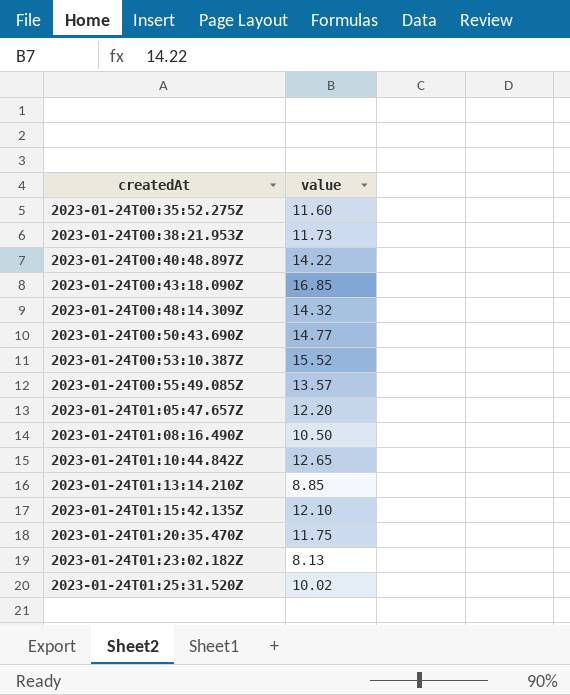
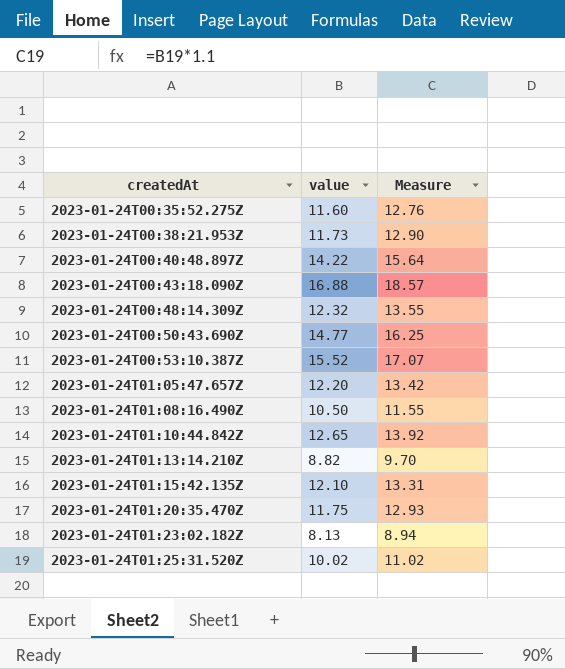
column Measure | formula: none -> [value] * 1.1
row 2023-01-24T00:55:49.085Z: 13.57 -> none
2023-01-24T00:43:18.090Z | value: 16.85 -> 16.88
2023-01-24T00:48:14.309Z | value: 14.32 -> 12.32
2023-01-24T01:13:14.210Z | value: 8.85 -> 8.82

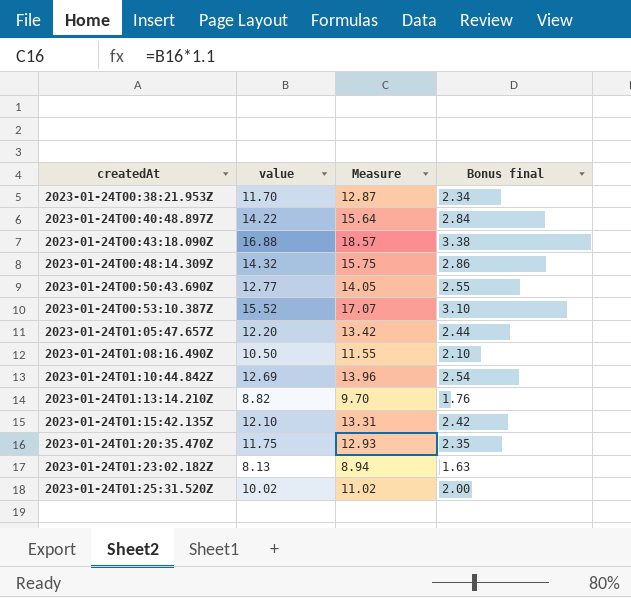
column Bonus final | formula: none -> [value] * 0.2
row 2023-01-24T00:35:52.275Z: 11.60 | 12.76 -> none
2023-01-24T00:38:21.953Z | value: 11.73 -> 11.70
2023-01-24T00:38:21.953Z | Measure: 12.90 -> 12.87
2023-01-24T00:48:14.309Z | value: 12.32 -> 14.32
2023-01-24T00:48:14.309Z | Measure: 13.55 -> 15.75
2023-01-24T00:50:43.690Z | value: 14.77 -> 12.77
2023-01-24T00:50:43.690Z | Measure: 16.25 -> 14.05
2023-01-24T01:10:44.842Z | value: 12.65 -> 12.69
2023-01-24T01:10:44.842Z | Measure: 13.92 -> 13.96

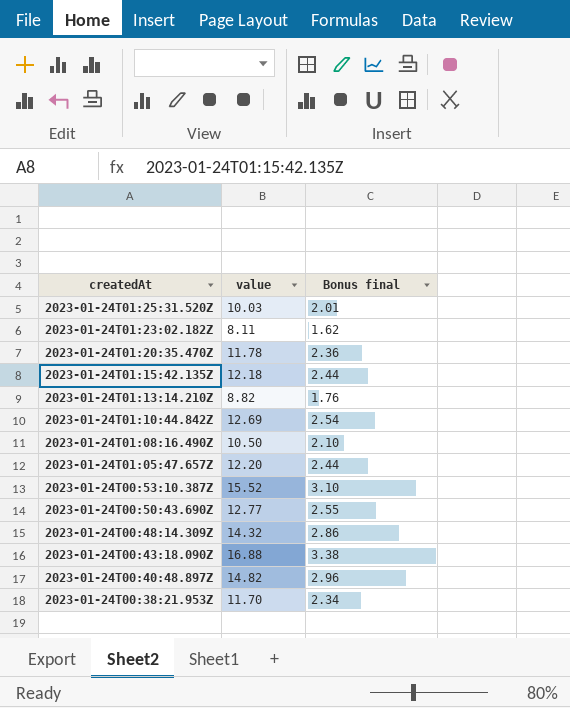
row order: createdAt ascending -> createdAt descending
column Measure | formula: [value] * 1.1 -> none
2023-01-24T01:25:31.520Z | value: 10.02 -> 10.03
2023-01-24T01:25:31.520Z | Bonus final: 2.00 -> 2.01
2023-01-24T01:23:02.182Z | value: 8.13 -> 8.11
2023-01-24T01:23:02.182Z | Bonus final: 1.63 -> 1.62
2023-01-24T01:20:35.470Z | value: 11.75 -> 11.78
2023-01-24T01:20:35.470Z | Bonus final: 2.35 -> 2.36
2023-01-24T01:15:42.135Z | value: 12.10 -> 12.18
2023-01-24T01:15:42.135Z | Bonus final: 2.42 -> 2.44
2023-01-24T00:40:48.897Z | value: 14.22 -> 14.82
2023-01-24T00:40:48.897Z | Bonus final: 2.84 -> 2.96

